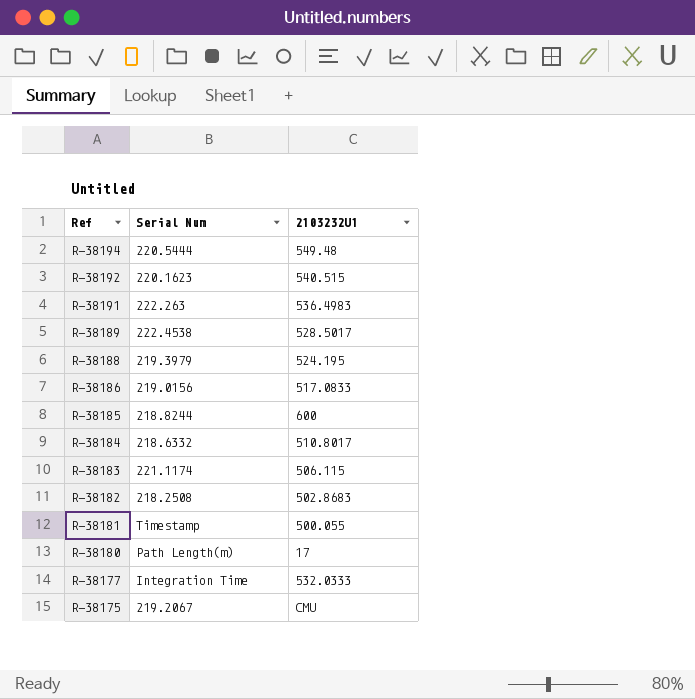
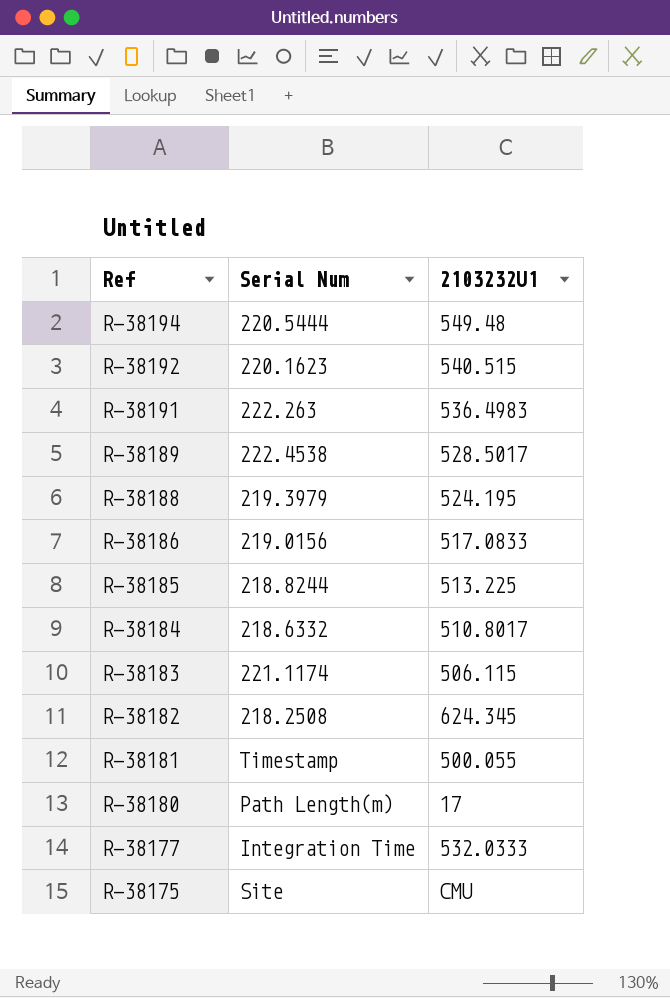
R-38185 | 2103232U1: 600 -> 513.225
R-38182 | 2103232U1: 502.8683 -> 624.345
R-38175 | Serial Num: 219.2067 -> Site

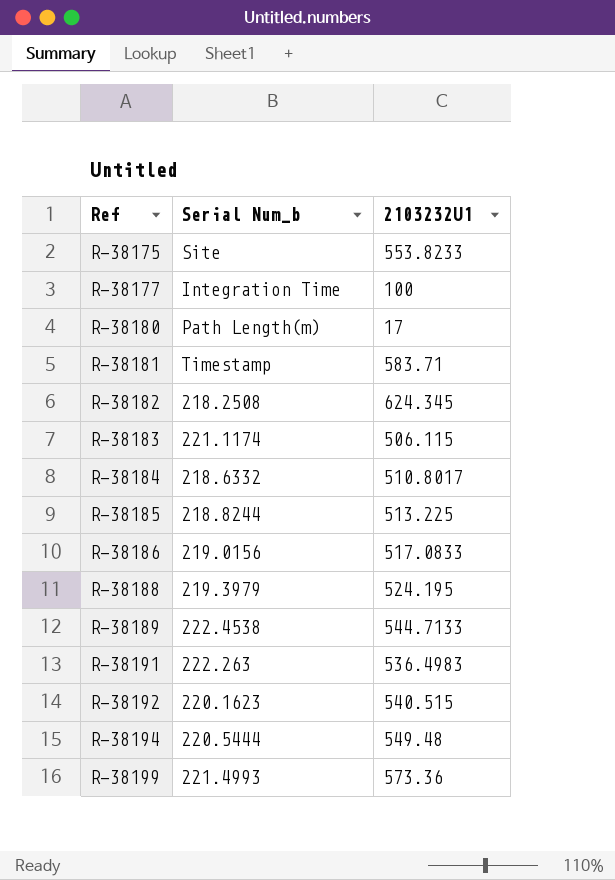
row order: Ref descending -> Ref ascending
column name: Serial Num -> Serial Num_b
R-38175 | 2103232U1: CMU -> 553.8233
R-38177 | 2103232U1: 532.0333 -> 100
R-38181 | 2103232U1: 500.055 -> 583.71
R-38189 | 2103232U1: 528.5017 -> 544.7133
row R-38199: none -> 221.4993 | 573.36

